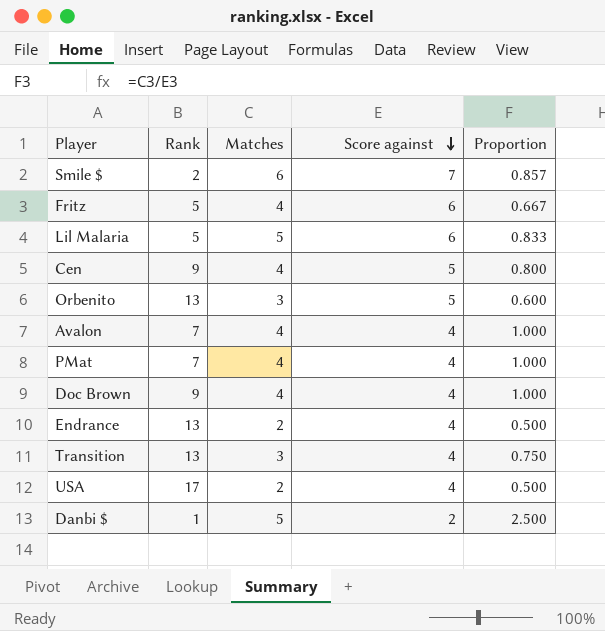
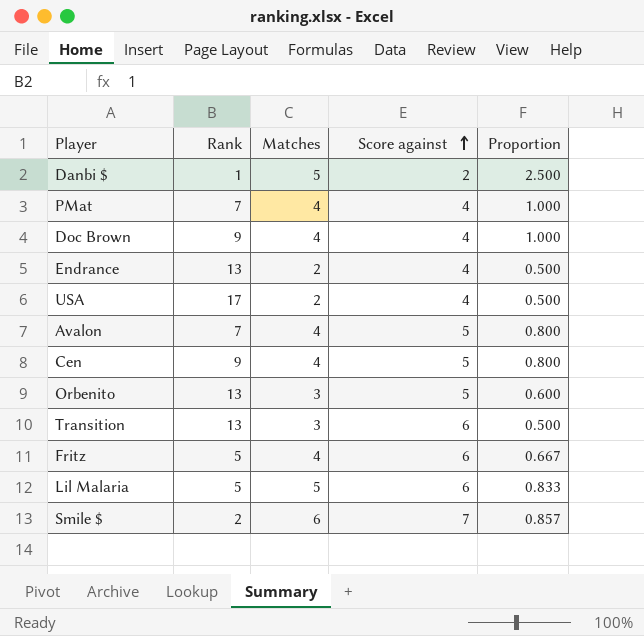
row order: Score against descending -> Score against ascending
Avalon | Score against: 4 -> 5
Avalon | Proportion: 1.000 -> 0.800
Transition | Score against: 4 -> 6
Transition | Proportion: 0.750 -> 0.500

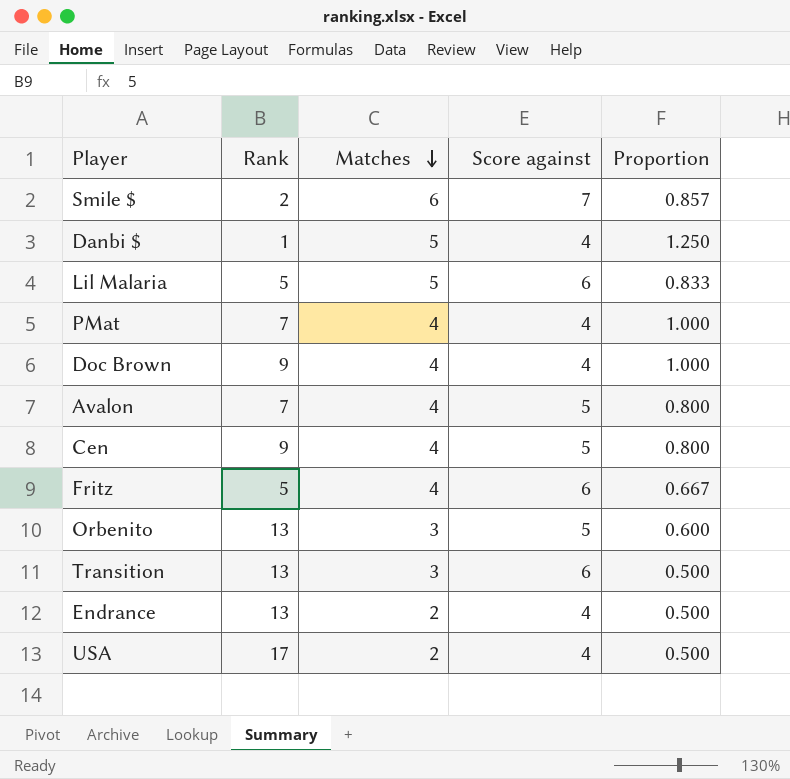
row order: Score against ascending -> Matches descending
Danbi $ | Score against: 2 -> 4
Danbi $ | Proportion: 2.500 -> 1.250

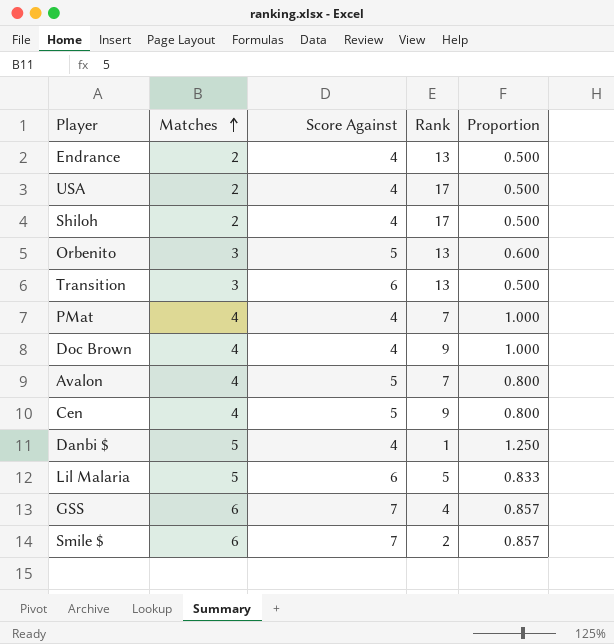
row order: Matches descending -> Matches ascending
column name: Score against -> Score Against
column Rank | position: 2 -> 4
row Fritz: 5 | 4 | 6 | 0.667 -> none
row Shiloh: none -> 2 | 4 | 17 | 0.500
row GSS: none -> 6 | 7 | 4 | 0.857

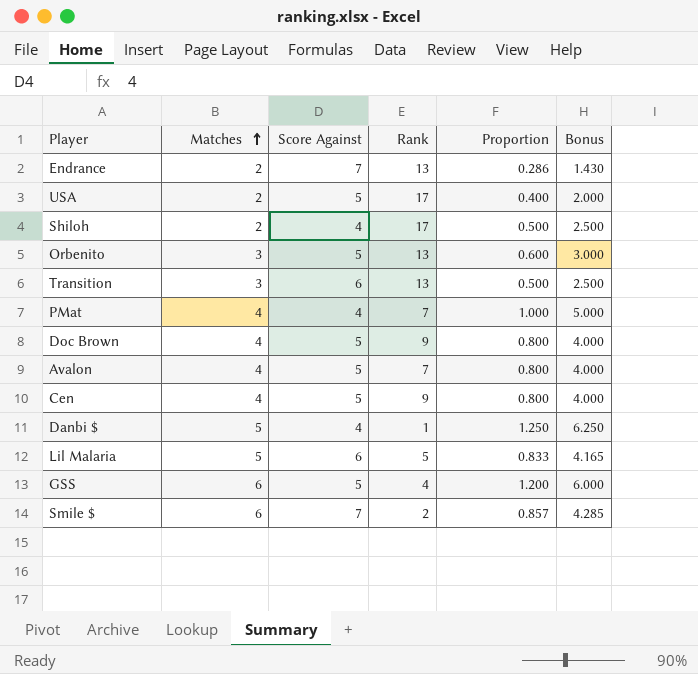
column Bonus | formula: none -> [Proportion] * 5
Endrance | Score Against: 4 -> 7
Endrance | Proportion: 0.500 -> 0.286
USA | Score Against: 4 -> 5
USA | Proportion: 0.500 -> 0.400
Doc Brown | Score Against: 4 -> 5
Doc Brown | Proportion: 1.000 -> 0.800
GSS | Score Against: 7 -> 5
GSS | Proportion: 0.857 -> 1.200

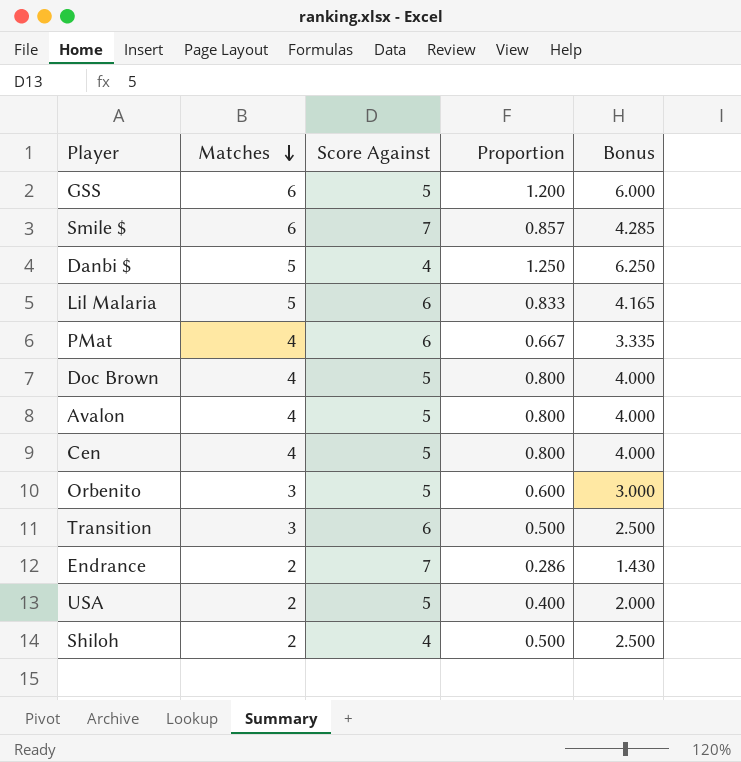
row order: Matches ascending -> Matches descending
column Rank | position: 4 -> none
PMat | Score Against: 4 -> 6
PMat | Proportion: 1.000 -> 0.667
PMat | Bonus: 5.000 -> 3.335

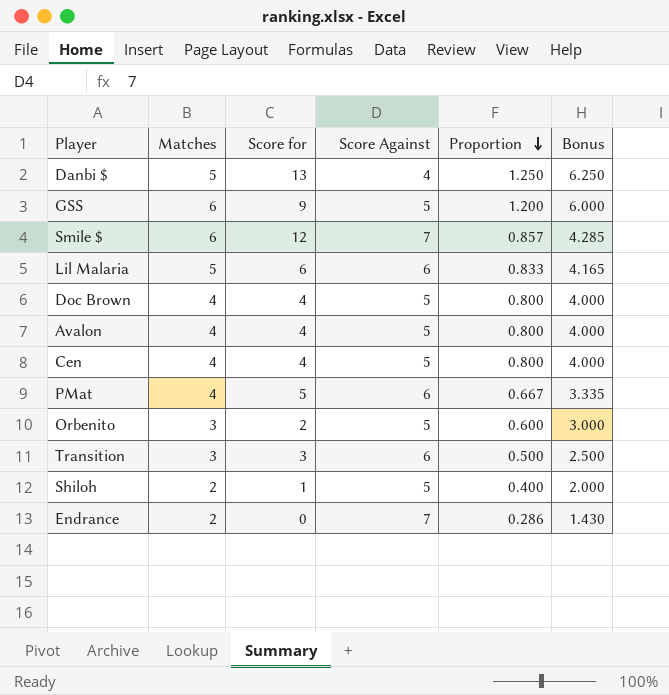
row order: Matches descending -> Proportion descending
column Score for | position: none -> 3
row USA: 2 | 5 | 0.400 | 2.000 -> none
Shiloh | Score Against: 4 -> 5
Shiloh | Proportion: 0.500 -> 0.400
Shiloh | Bonus: 2.500 -> 2.000

